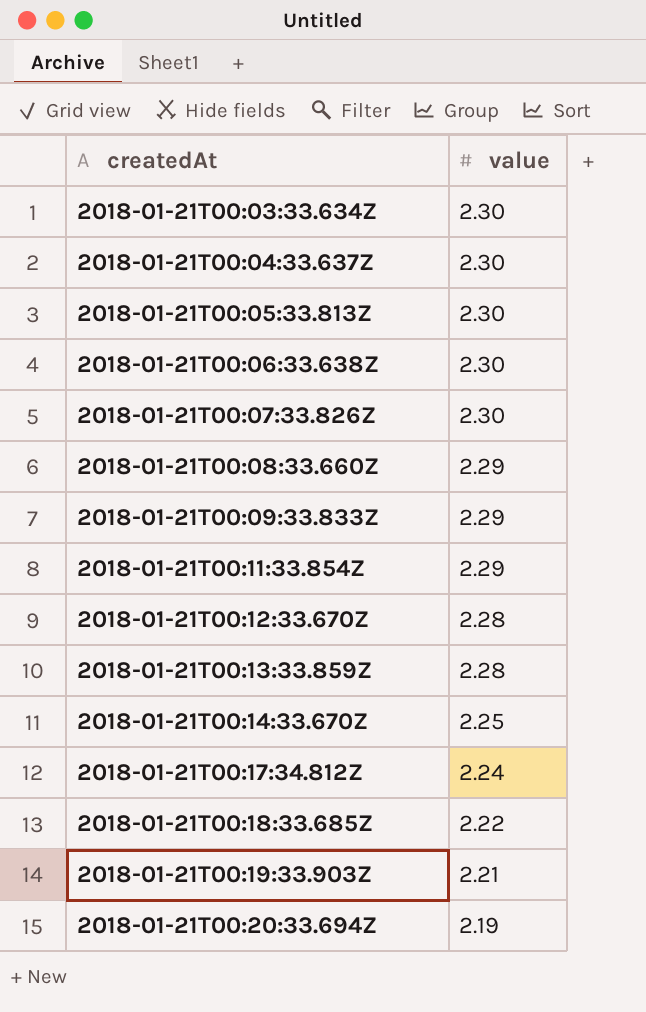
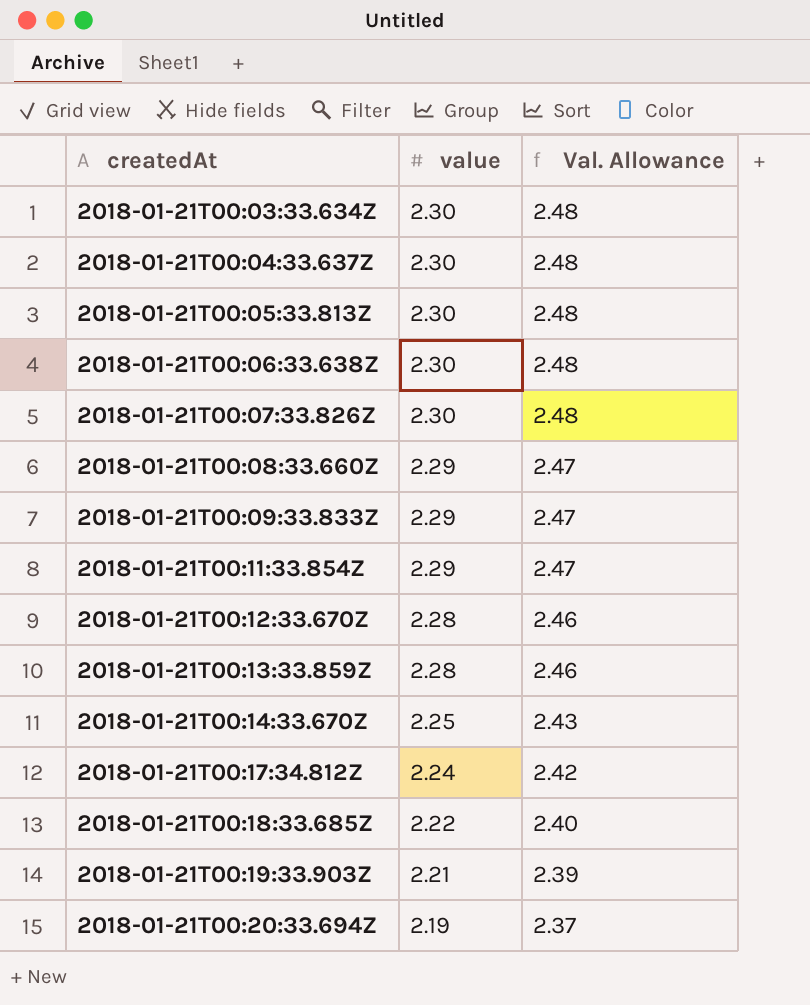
column Val. Allowance | formula: none -> [value] * 1.08

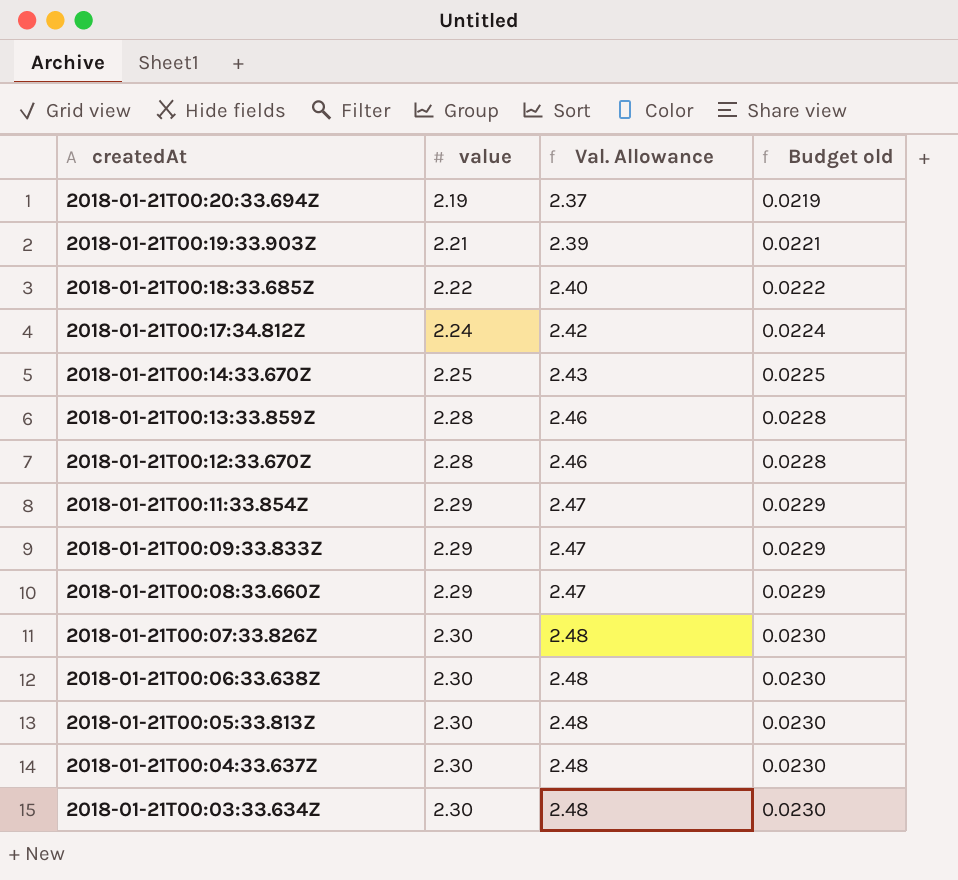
row order: createdAt ascending -> createdAt descending
column Budget old | formula: none -> [value] * 0.01

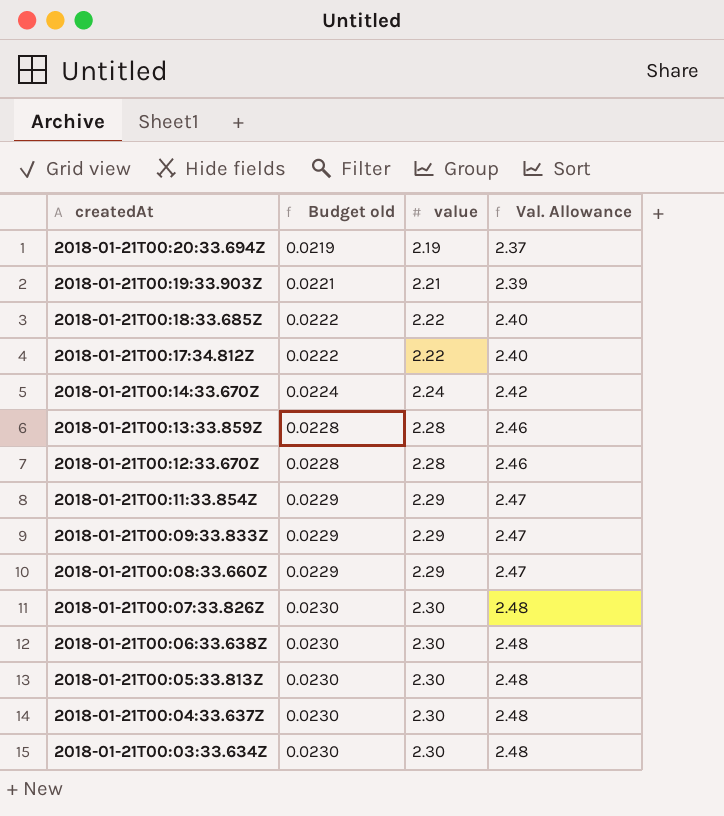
column Budget old | position: 4 -> 2
2018-01-21T00:17:34.812Z | Budget old: 0.0224 -> 0.0222
2018-01-21T00:17:34.812Z | value: 2.24 -> 2.22
2018-01-21T00:17:34.812Z | Val. Allowance: 2.42 -> 2.40
2018-01-21T00:14:33.670Z | Budget old: 0.0225 -> 0.0224
2018-01-21T00:14:33.670Z | value: 2.25 -> 2.24
2018-01-21T00:14:33.670Z | Val. Allowance: 2.43 -> 2.42

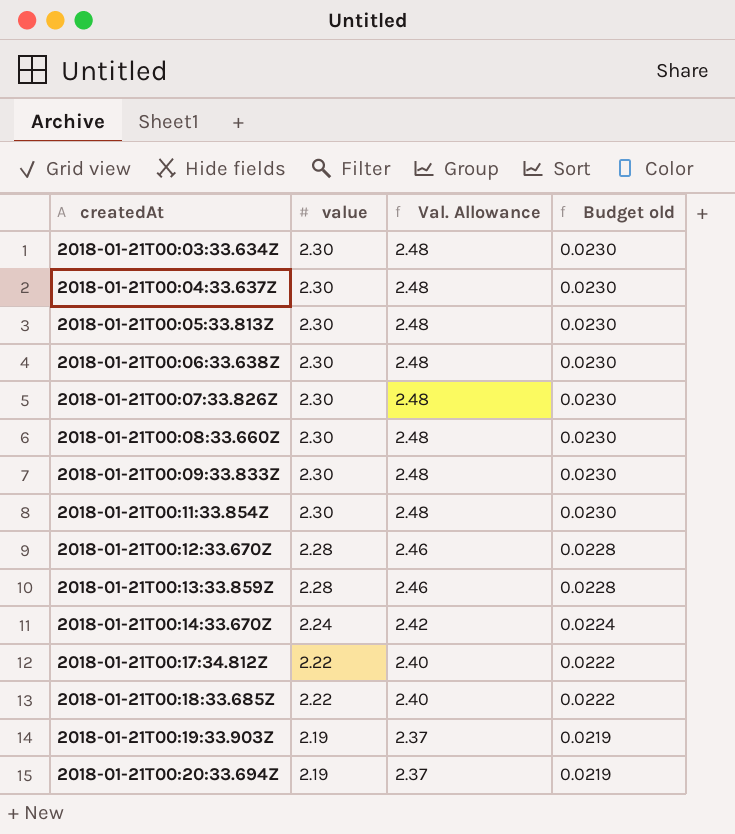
row order: createdAt descending -> createdAt ascending
column Budget old | position: 2 -> 4
2018-01-21T00:08:33.660Z | value: 2.29 -> 2.30
2018-01-21T00:08:33.660Z | Val. Allowance: 2.47 -> 2.48
2018-01-21T00:08:33.660Z | Budget old: 0.0229 -> 0.0230
2018-01-21T00:09:33.833Z | value: 2.29 -> 2.30
2018-01-21T00:09:33.833Z | Val. Allowance: 2.47 -> 2.48
2018-01-21T00:09:33.833Z | Budget old: 0.0229 -> 0.0230
2018-01-21T00:11:33.854Z | value: 2.29 -> 2.30
2018-01-21T00:11:33.854Z | Val. Allowance: 2.47 -> 2.48
2018-01-21T00:11:33.854Z | Budget old: 0.0229 -> 0.0230
2018-01-21T00:19:33.903Z | value: 2.21 -> 2.19
2018-01-21T00:19:33.903Z | Val. Allowance: 2.39 -> 2.37
2018-01-21T00:19:33.903Z | Budget old: 0.0221 -> 0.0219

